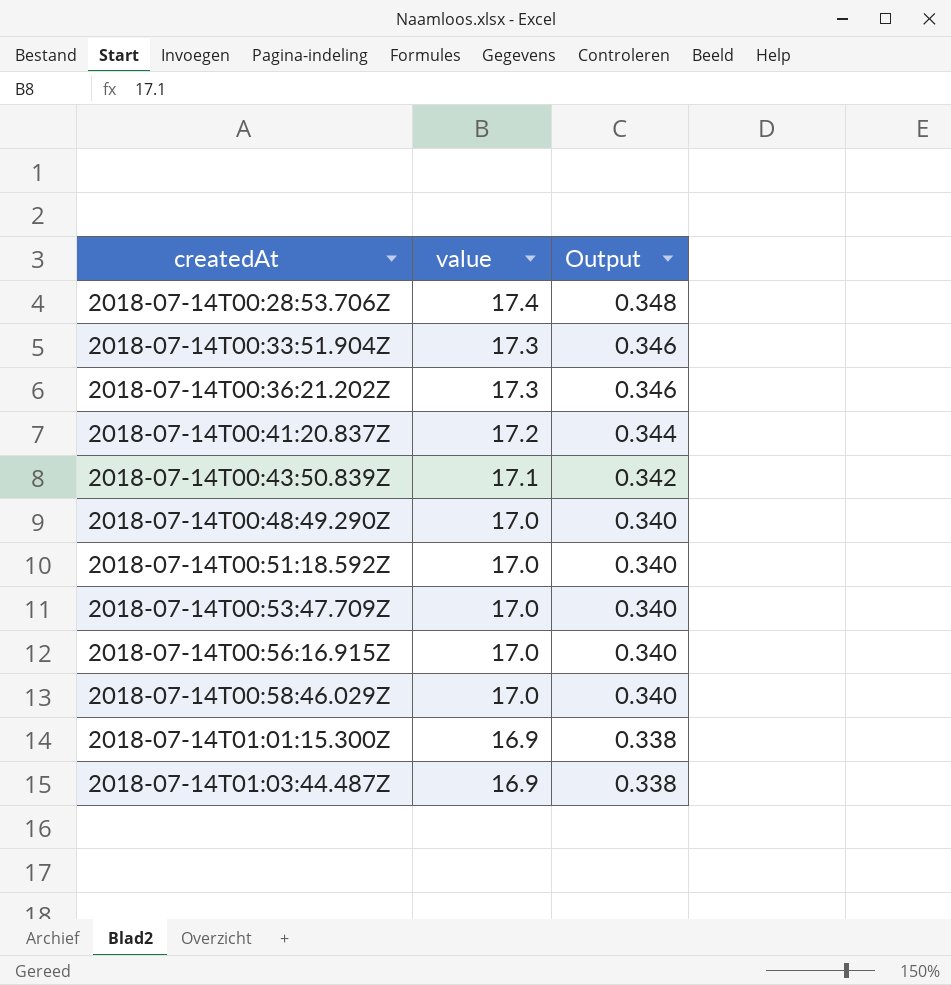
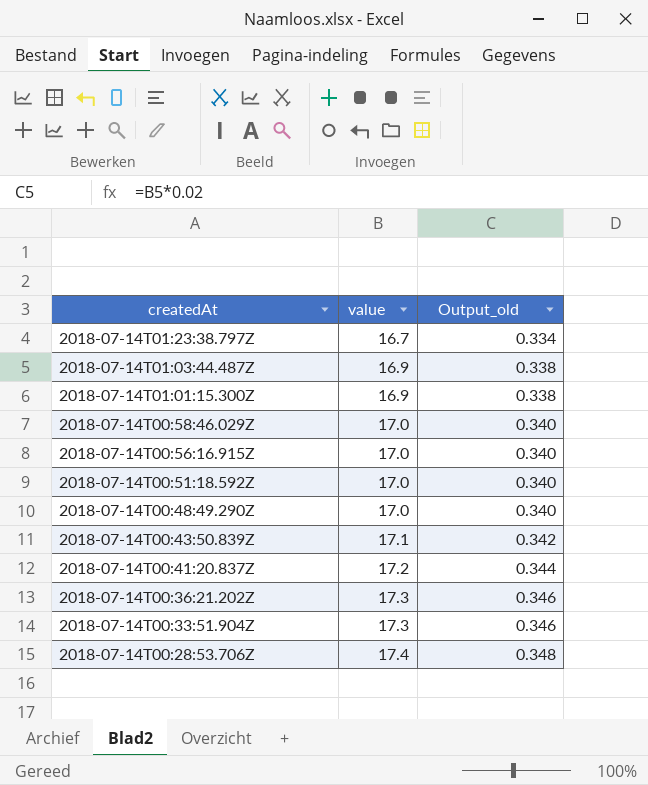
row order: createdAt ascending -> createdAt descending
column name: Output -> Output_old
row 2018-07-14T00:53:47.709Z: 17.0 | 0.340 -> none
row 2018-07-14T01:23:38.797Z: none -> 16.7 | 0.334

